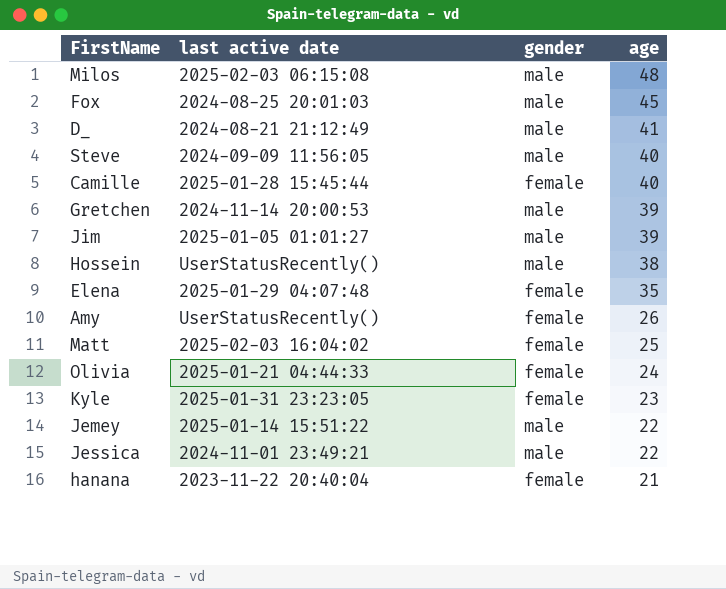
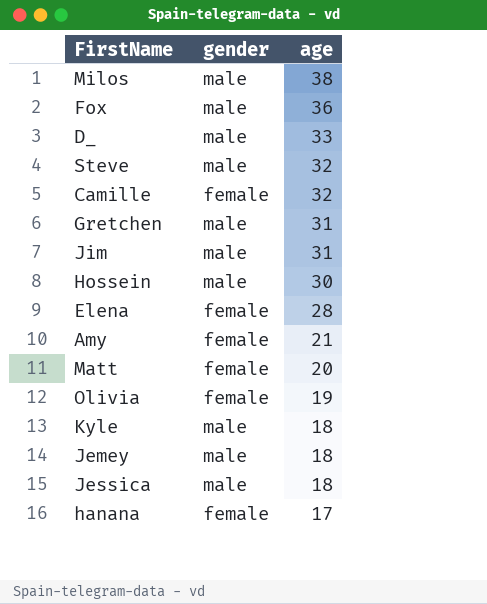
column last active date | position: 2 -> none
Milos | age: 48 -> 38
Fox | age: 45 -> 36
D_ | age: 41 -> 33
Steve | age: 40 -> 32
Camille | age: 40 -> 32
Gretchen | age: 39 -> 31
Jim | age: 39 -> 31
Hossein | age: 38 -> 30
Elena | age: 35 -> 28
Amy | age: 26 -> 21
Matt | age: 25 -> 20
Olivia | age: 24 -> 19
Kyle | gender: female -> male
Kyle | age: 23 -> 18
Jemey | age: 22 -> 18
Jessica | age: 22 -> 18
hanana | age: 21 -> 17

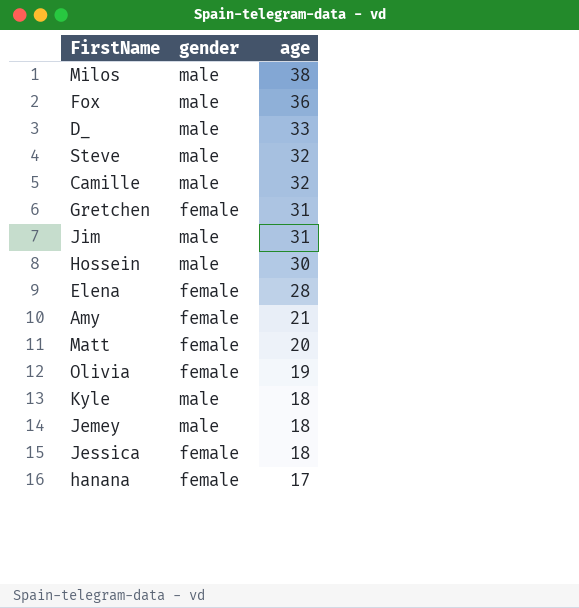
Camille | gender: female -> male
Gretchen | gender: male -> female
Jessica | gender: male -> female

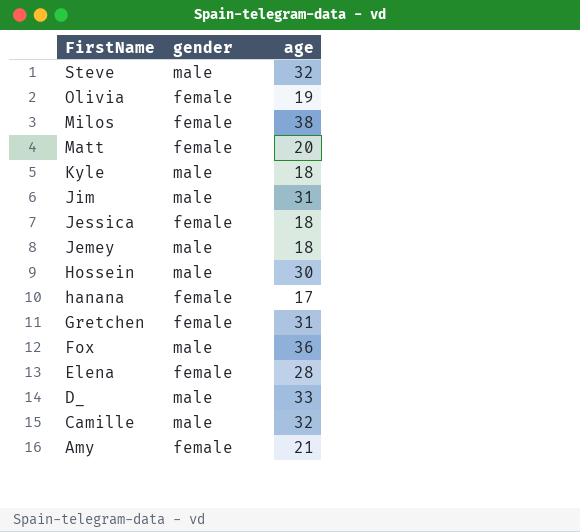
row order: age descending -> FirstName descending
Milos | gender: male -> female

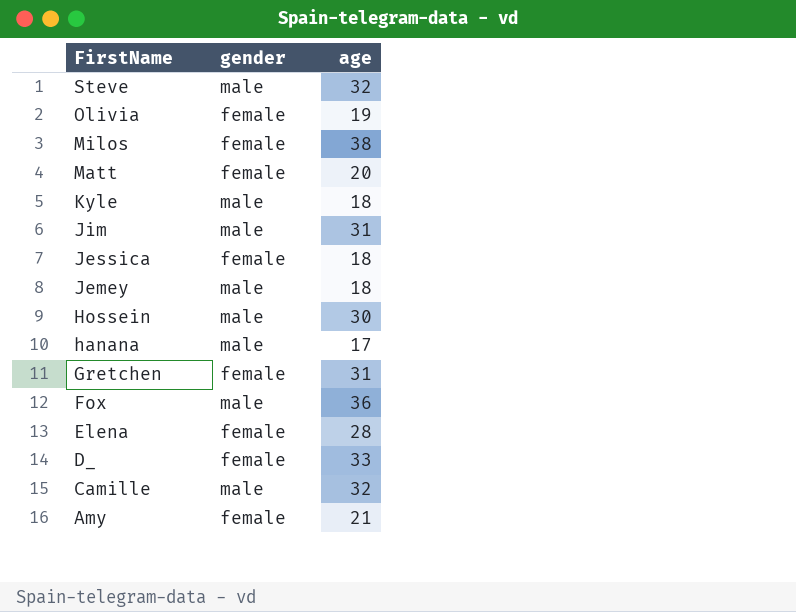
hanana | gender: female -> male
D_ | gender: male -> female

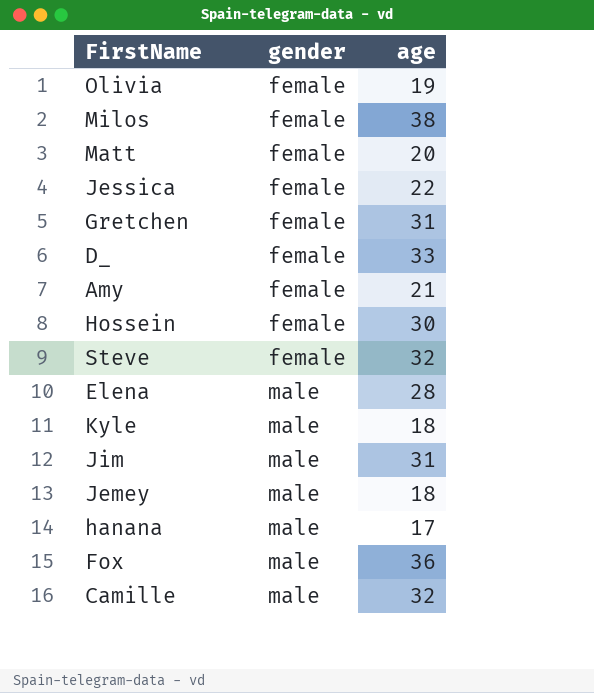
row order: FirstName descending -> gender ascending
Jessica | age: 18 -> 22
Hossein | gender: male -> female
Steve | gender: male -> female
Elena | gender: female -> male

